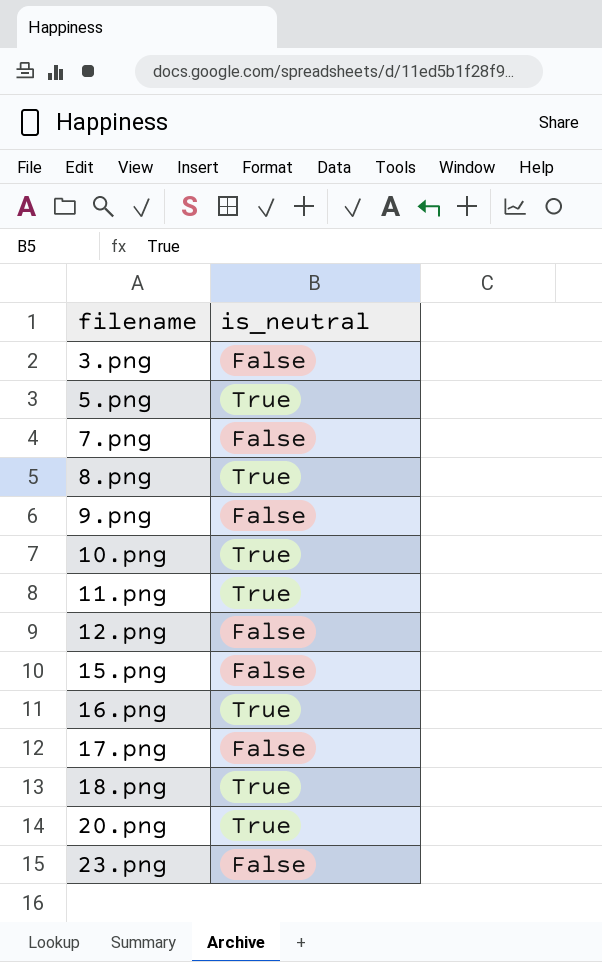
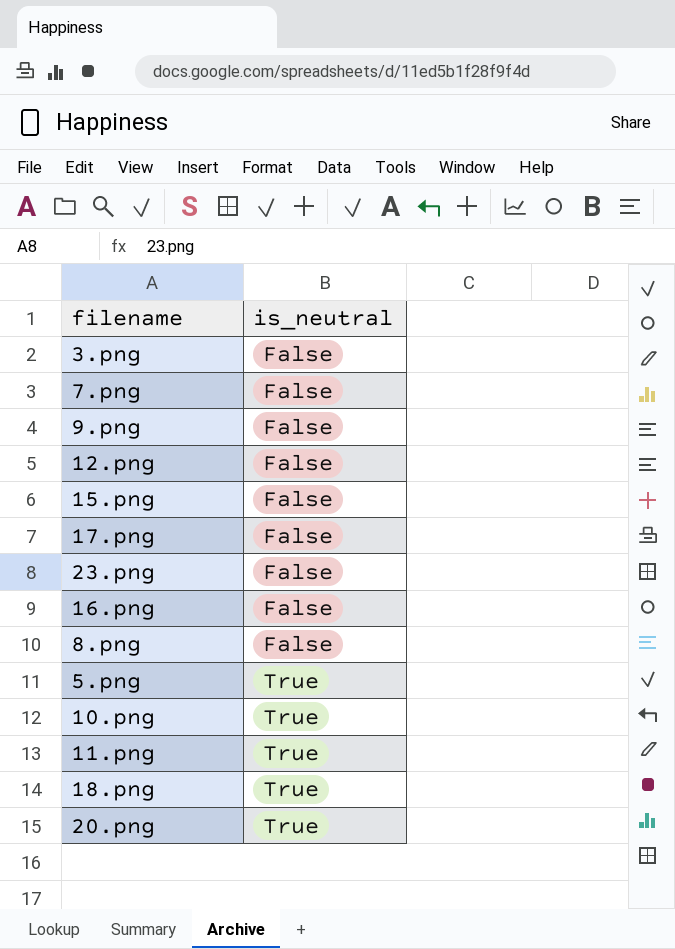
row order: filename ascending -> is_neutral ascending
16.png | is_neutral: True -> False
8.png | is_neutral: True -> False

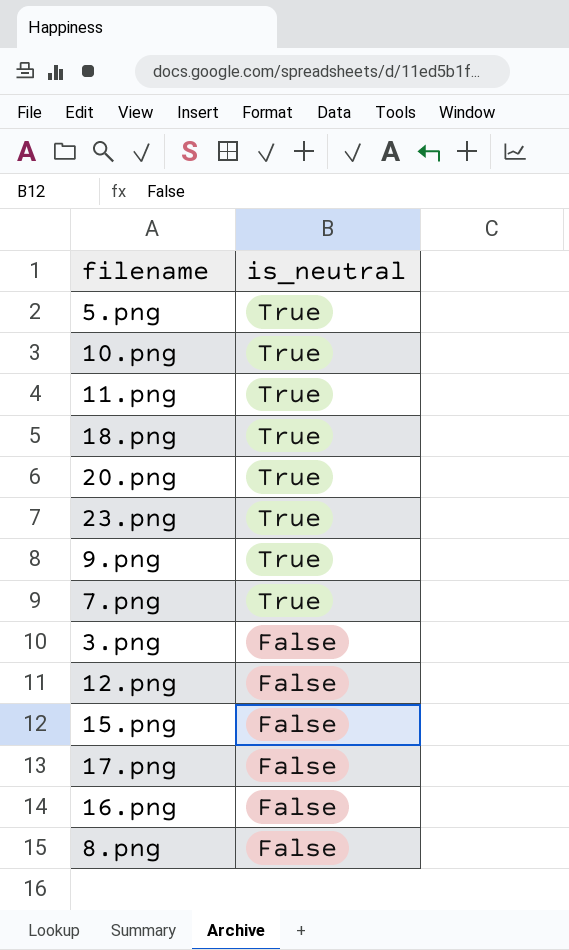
row order: is_neutral ascending -> is_neutral descending
23.png | is_neutral: False -> True
9.png | is_neutral: False -> True
7.png | is_neutral: False -> True

